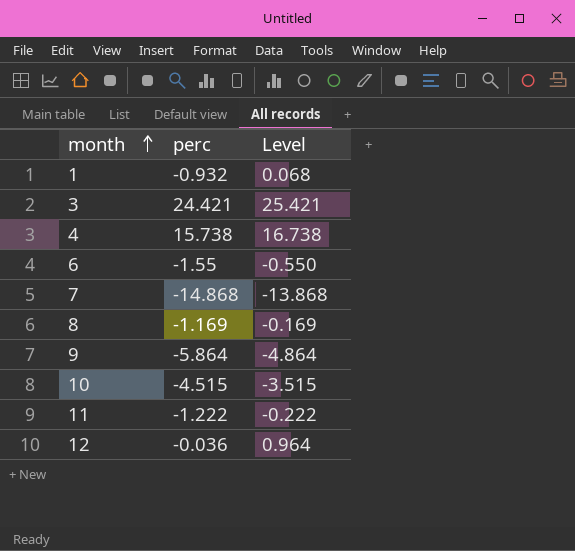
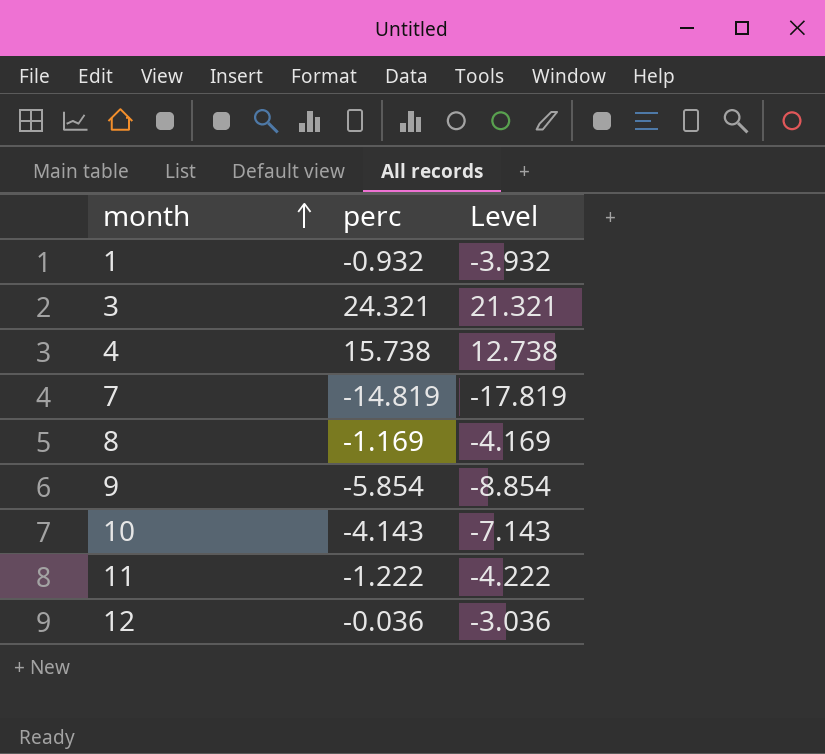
column Level | formula: [perc] + 1 -> [perc] - 3
row 6: -1.55 | -0.550 -> none
3 | perc: 24.421 -> 24.321
7 | perc: -14.868 -> -14.819
9 | perc: -5.864 -> -5.854
10 | perc: -4.515 -> -4.143

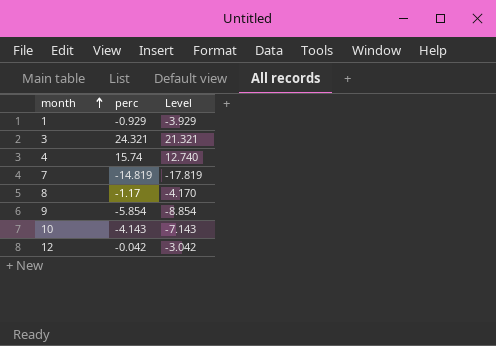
row 11: -1.222 | -4.222 -> none
1 | perc: -0.932 -> -0.929
1 | Level: -3.932 -> -3.929
4 | perc: 15.738 -> 15.74
4 | Level: 12.738 -> 12.740
8 | perc: -1.169 -> -1.17
8 | Level: -4.169 -> -4.170
12 | perc: -0.036 -> -0.042
12 | Level: -3.036 -> -3.042

